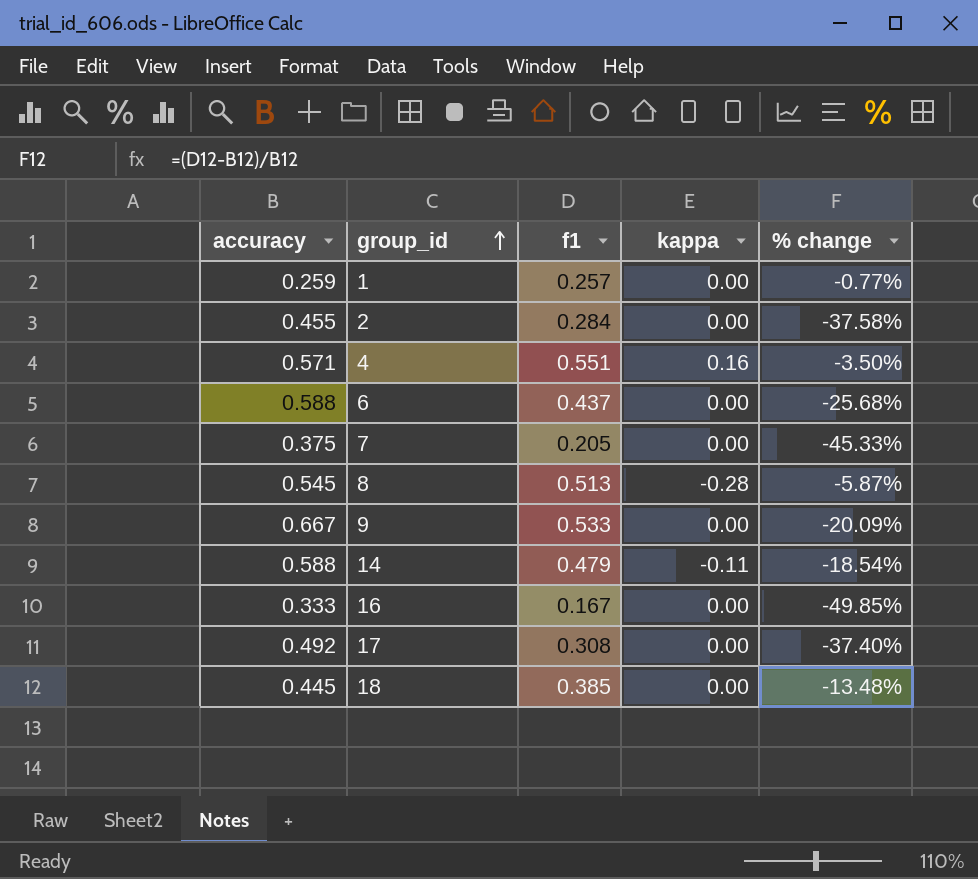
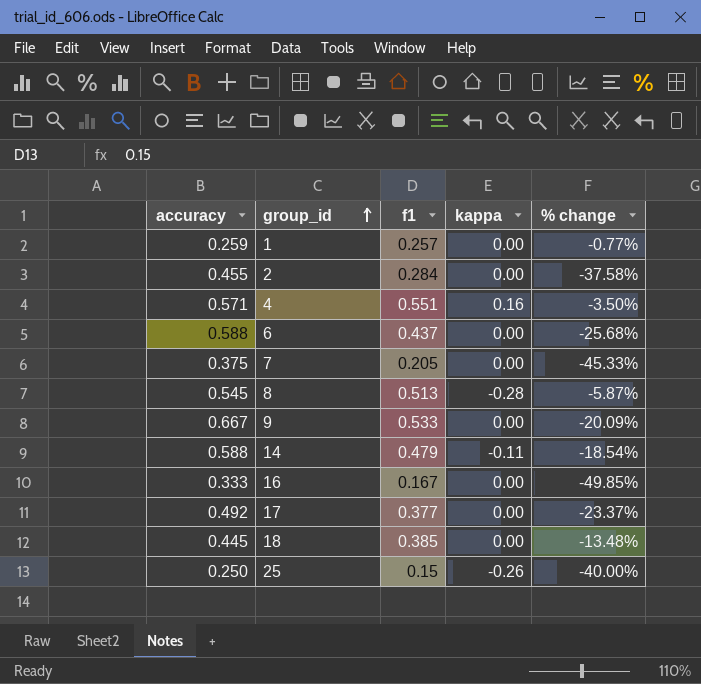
17 | f1: 0.308 -> 0.377
17 | % change: -37.40% -> -23.37%
row 25: none -> 0.250 | 0.15 | -0.26 | -40.00%

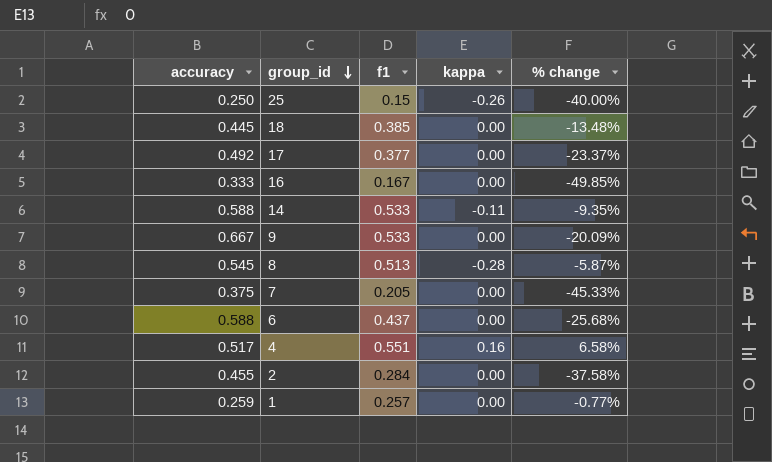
row order: group_id ascending -> group_id descending
14 | f1: 0.479 -> 0.533
14 | % change: -18.54% -> -9.35%
4 | accuracy: 0.571 -> 0.517
4 | % change: -3.50% -> 6.58%

